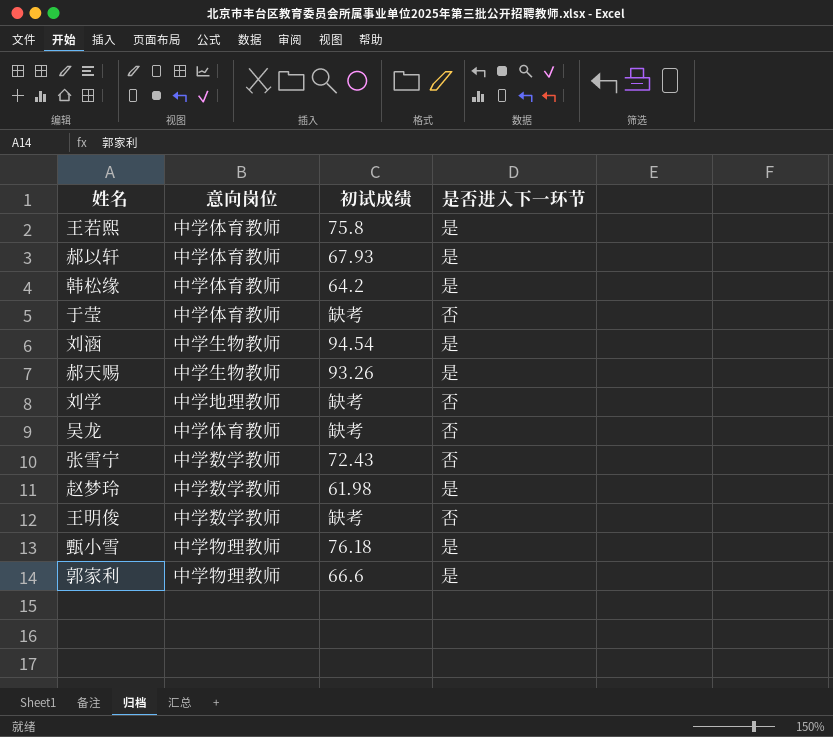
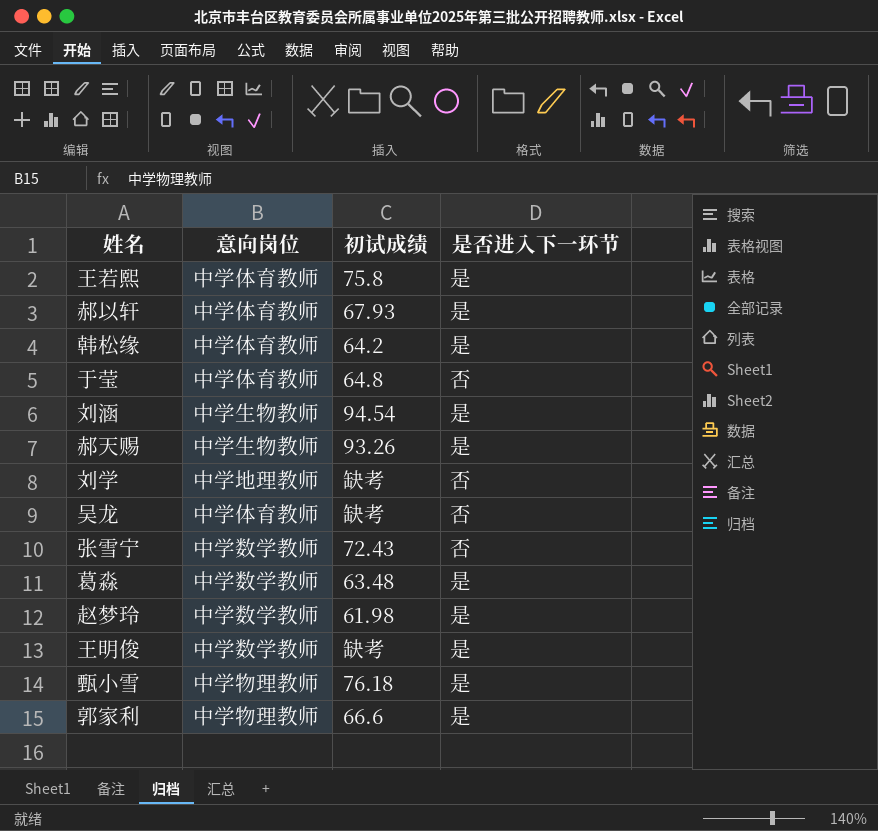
于莹 | 初试成绩: 缺考 -> 64.8
row 葛淼: none -> 中学数学教师 | 63.48 | 是
王明俊 | 是否进入下一环节: 否 -> 是

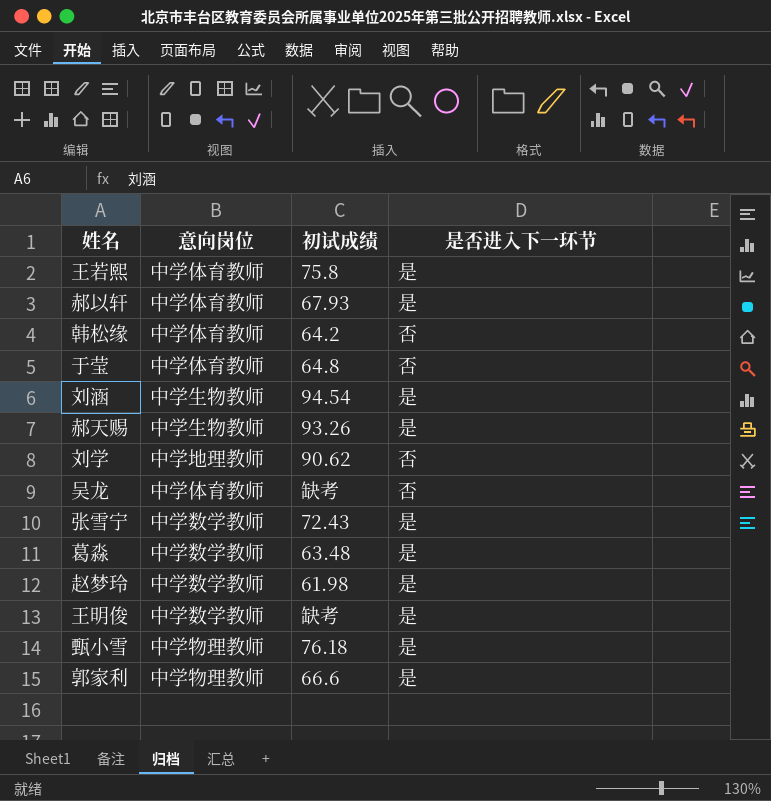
韩松缘 | 是否进入下一环节: 是 -> 否
刘学 | 初试成绩: 缺考 -> 90.62
张雪宁 | 是否进入下一环节: 否 -> 是

